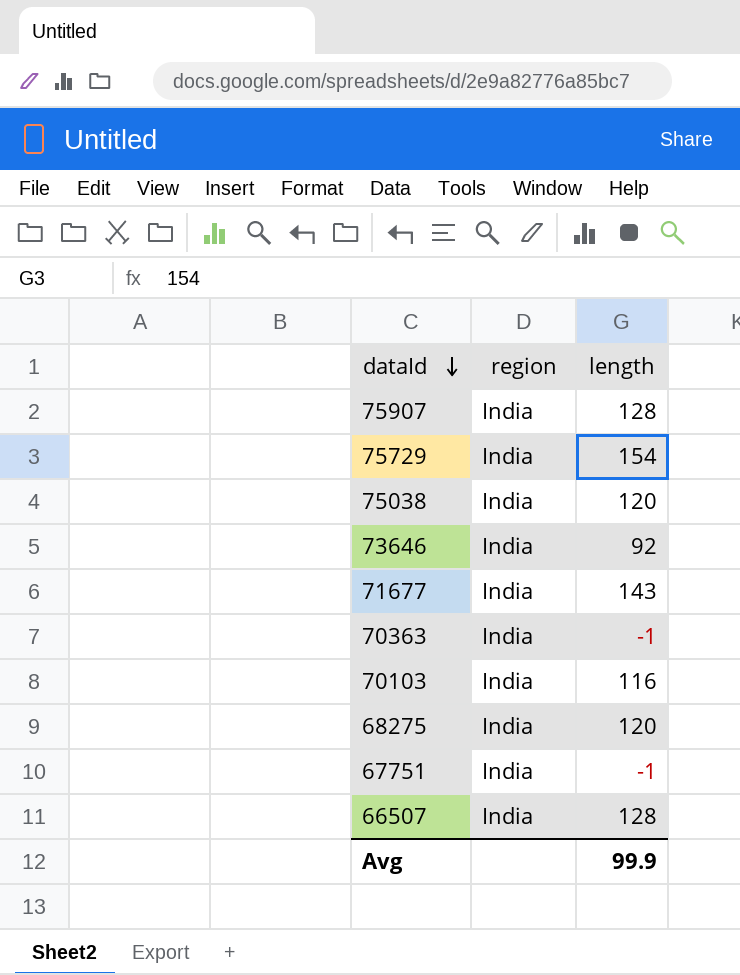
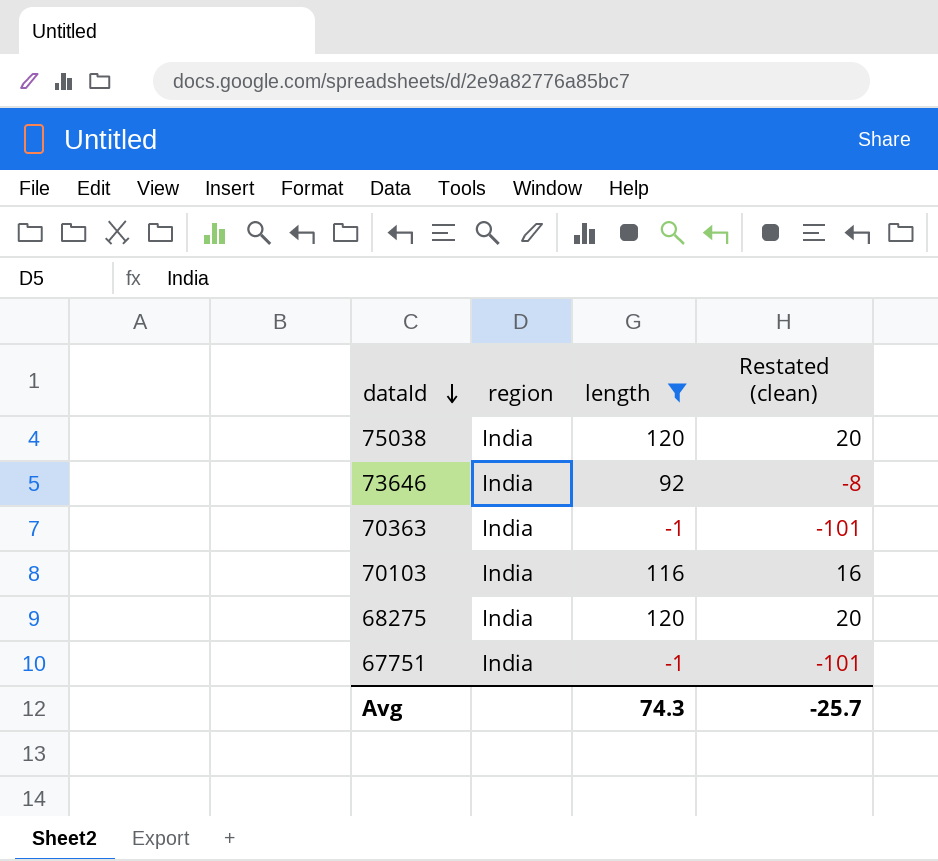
filter: none -> length <= 120
column Restated (clean) | formula: none -> [length] - 100
Avg | length: 99.9 -> 74.3

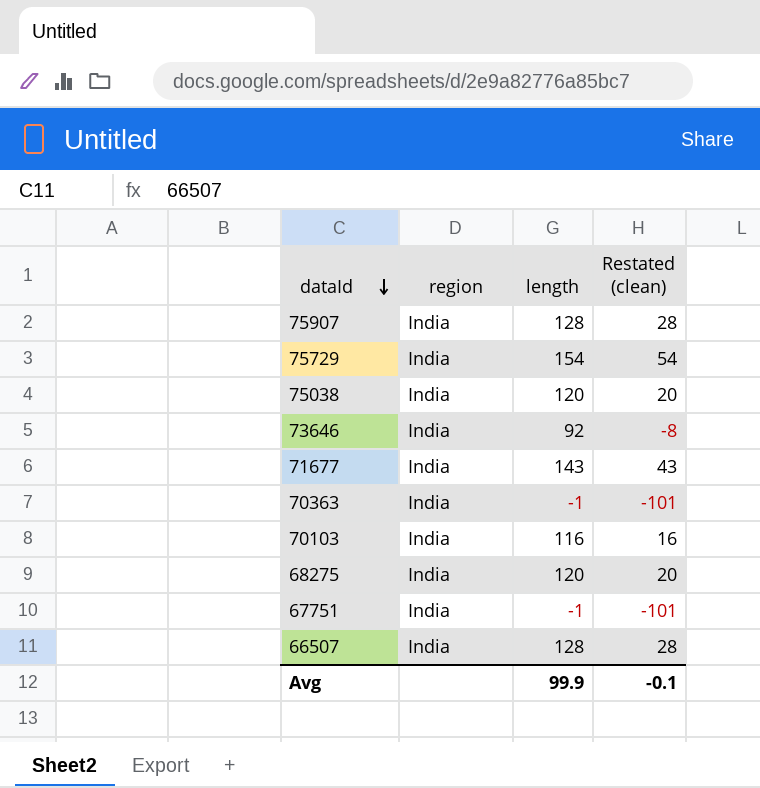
filter: length <= 120 -> none
Avg | length: 74.3 -> 99.9
Avg | Restated (clean): -25.7 -> -0.1

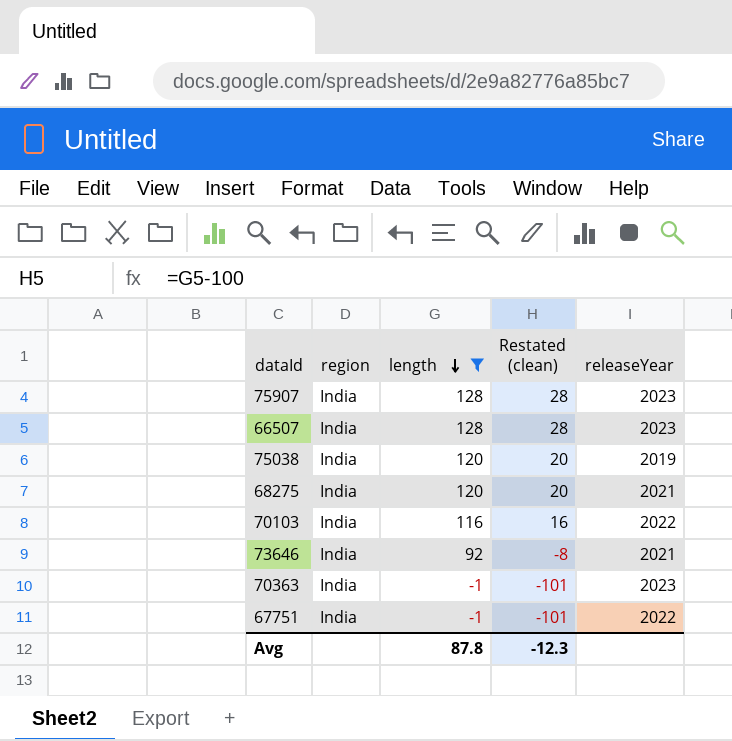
filter: none -> length <= 128
row order: dataId descending -> length descending
column releaseYear | position: none -> 5
Avg | length: 99.9 -> 87.8
Avg | Restated (clean): -0.1 -> -12.3

